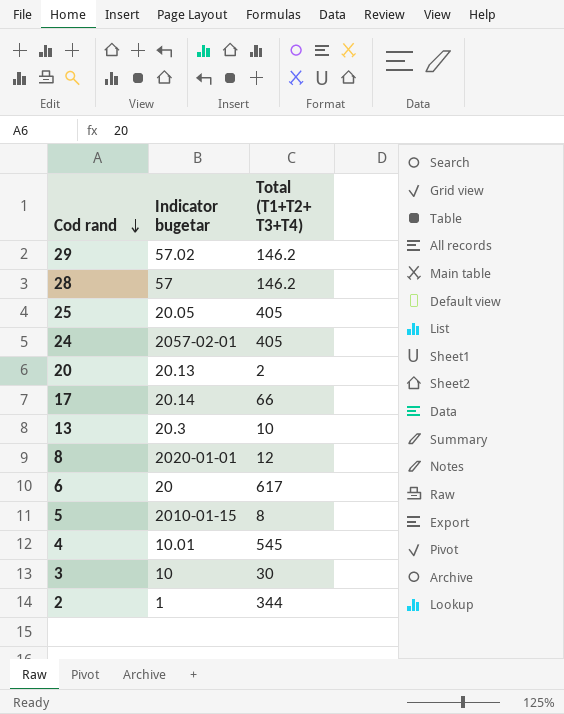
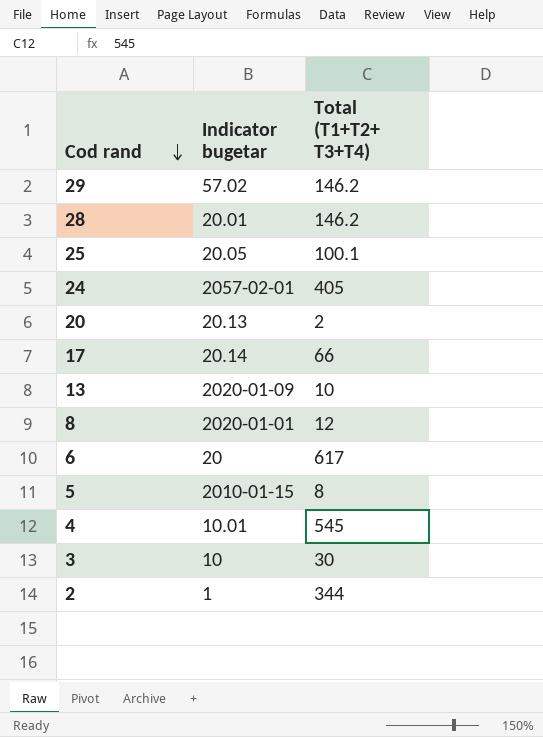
28 | Indicator bugetar: 57 -> 20.01
25 | Total (T1+T2+ T3+T4): 405 -> 100.1
13 | Indicator bugetar: 20.3 -> 2020-01-09

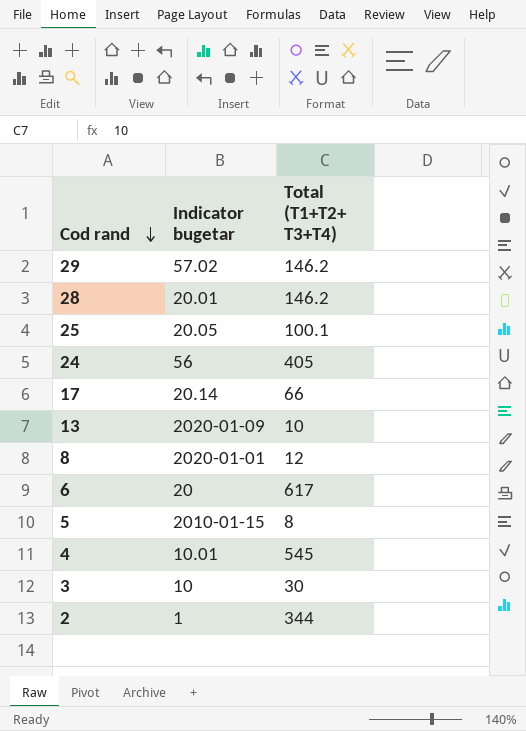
row 20: 20.13 | 2 -> none
24 | Indicator bugetar: 2057-02-01 -> 56

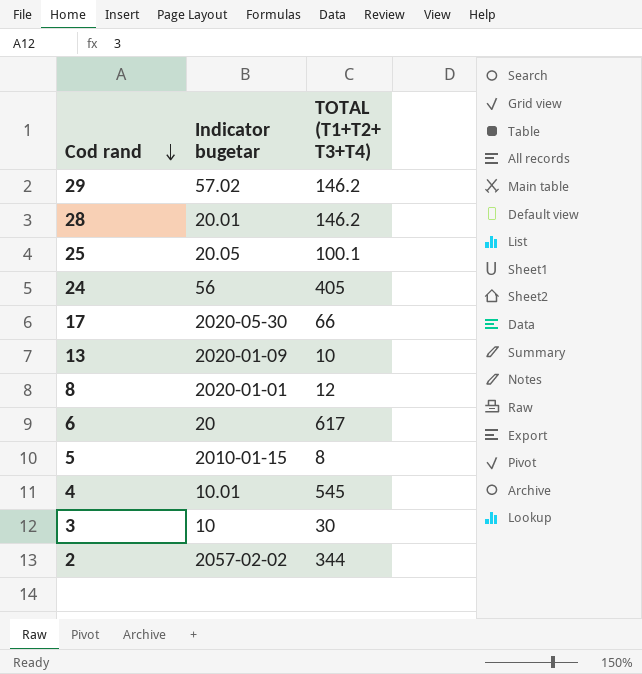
column name: Total (T1+T2+ T3+T4) -> TOTAL (T1+T2+ T3+T4)
17 | Indicator bugetar: 20.14 -> 2020-05-30
2 | Indicator bugetar: 1 -> 2057-02-02

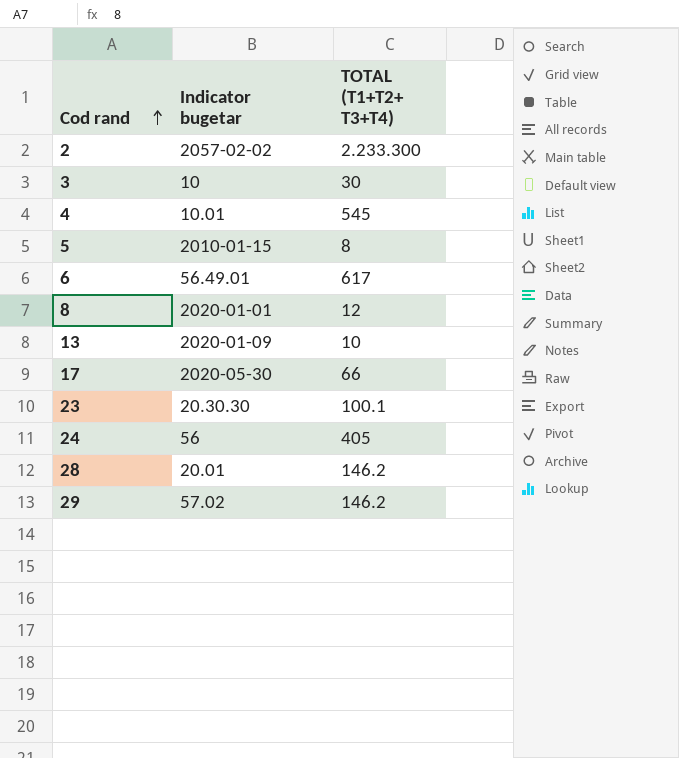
row order: Cod rand descending -> Cod rand ascending
row 25: 20.05 | 100.1 -> none
2 | TOTAL (T1+T2+ T3+T4): 344 -> 2.233.300
6 | Indicator bugetar: 20 -> 56.49.01
row 23: none -> 20.30.30 | 100.1

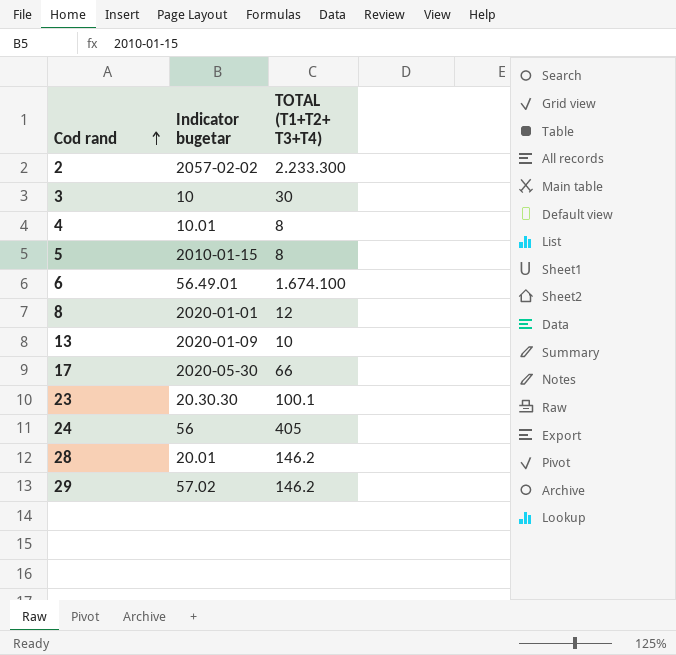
4 | TOTAL (T1+T2+ T3+T4): 545 -> 8
6 | TOTAL (T1+T2+ T3+T4): 617 -> 1.674.100

